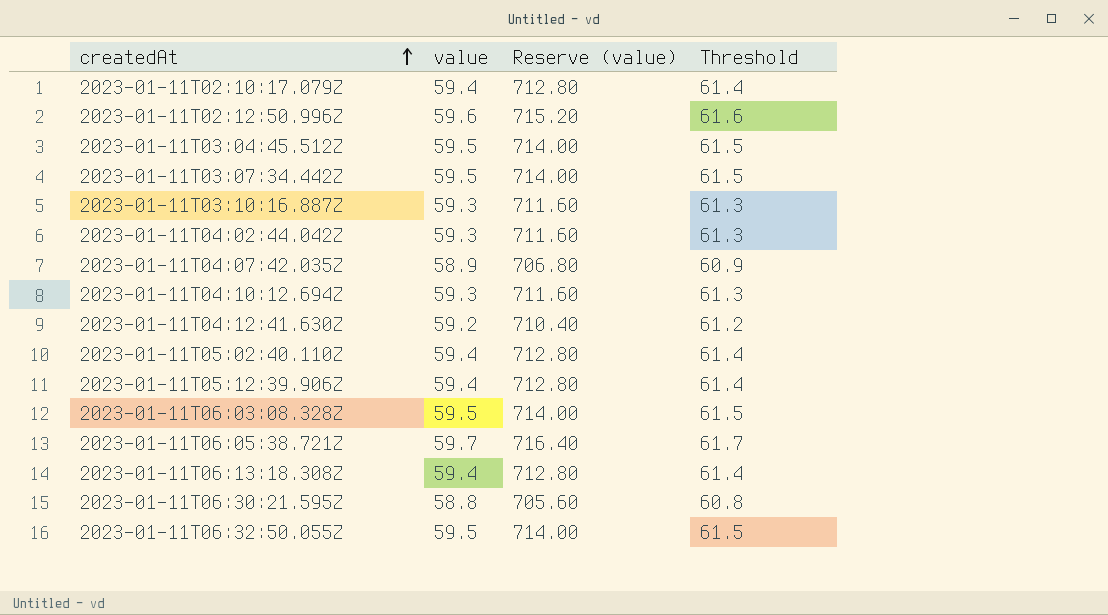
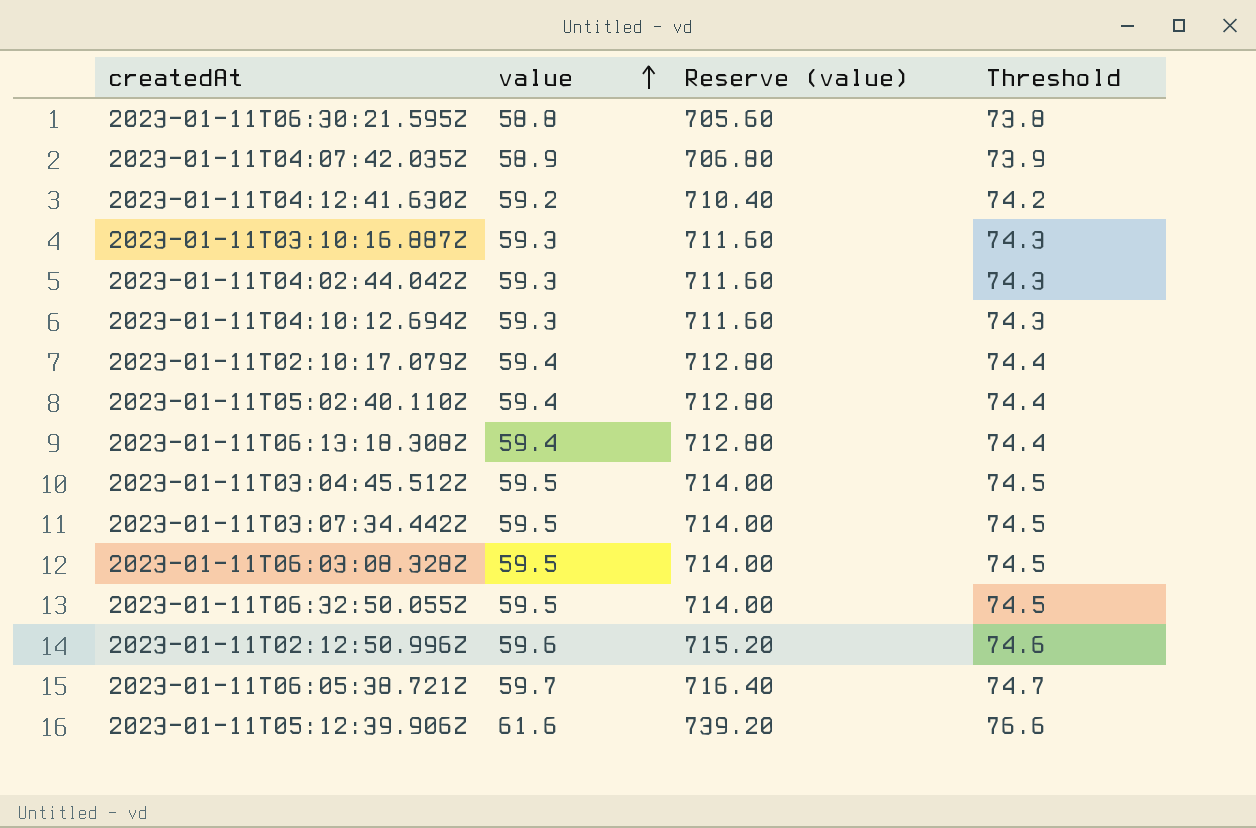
row order: createdAt ascending -> value ascending
column Threshold | formula: [value] + 2 -> [value] + 15
2023-01-11T05:12:39.906Z | value: 59.4 -> 61.6
2023-01-11T05:12:39.906Z | Reserve (value): 712.80 -> 739.20

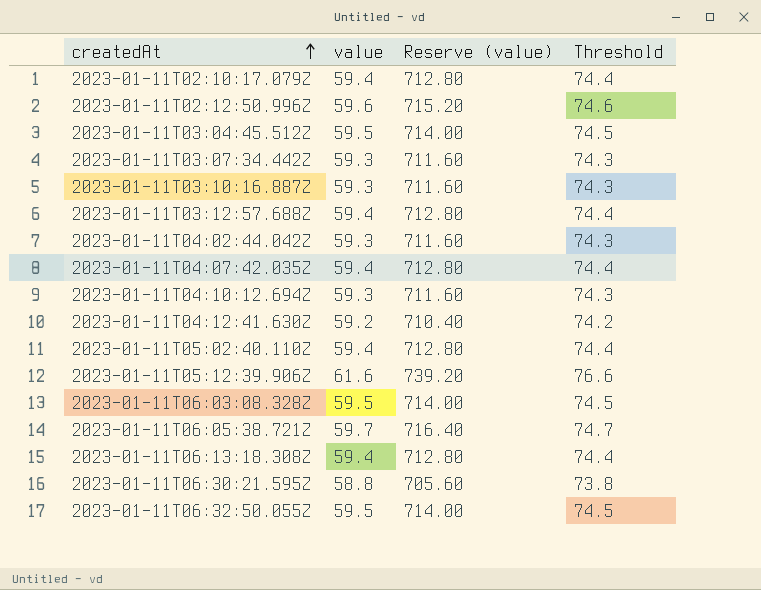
row order: value ascending -> createdAt ascending
2023-01-11T03:07:34.442Z | value: 59.5 -> 59.3
2023-01-11T03:07:34.442Z | Reserve (value): 714.00 -> 711.60
2023-01-11T03:07:34.442Z | Threshold: 74.5 -> 74.3
row 2023-01-11T03:12:57.688Z: none -> 59.4 | 712.80 | 74.4
2023-01-11T04:07:42.035Z | value: 58.9 -> 59.4
2023-01-11T04:07:42.035Z | Reserve (value): 706.80 -> 712.80
2023-01-11T04:07:42.035Z | Threshold: 73.9 -> 74.4

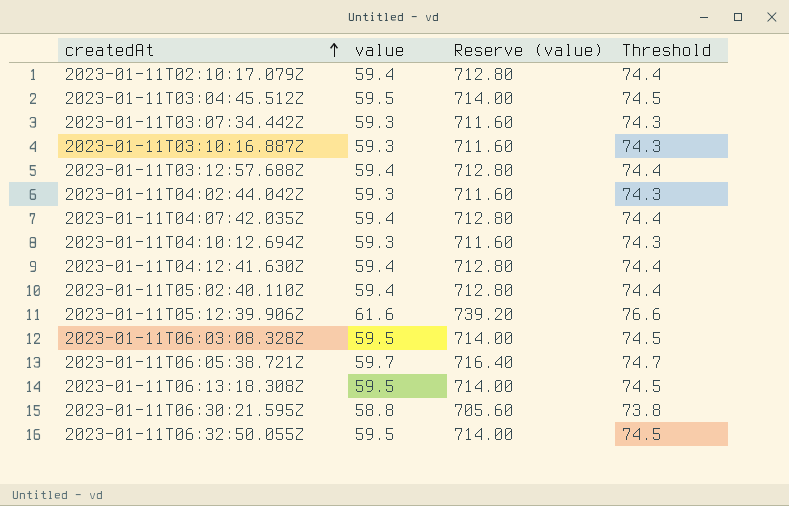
row 2023-01-11T02:12:50.996Z: 59.6 | 715.20 | 74.6 -> none
2023-01-11T04:12:41.630Z | value: 59.2 -> 59.4
2023-01-11T04:12:41.630Z | Reserve (value): 710.40 -> 712.80
2023-01-11T04:12:41.630Z | Threshold: 74.2 -> 74.4
2023-01-11T06:13:18.308Z | value: 59.4 -> 59.5
2023-01-11T06:13:18.308Z | Reserve (value): 712.80 -> 714.00
2023-01-11T06:13:18.308Z | Threshold: 74.4 -> 74.5

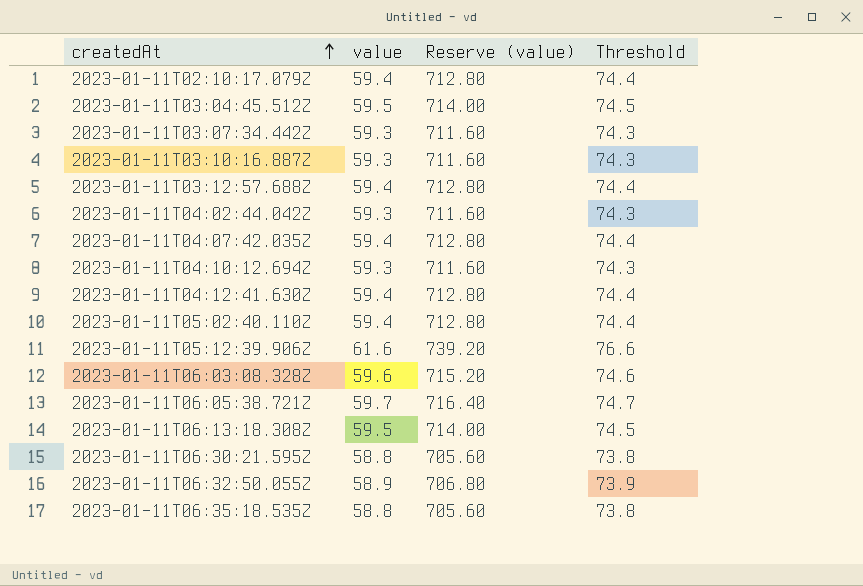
2023-01-11T06:03:08.328Z | value: 59.5 -> 59.6
2023-01-11T06:03:08.328Z | Reserve (value): 714.00 -> 715.20
2023-01-11T06:03:08.328Z | Threshold: 74.5 -> 74.6
2023-01-11T06:32:50.055Z | value: 59.5 -> 58.9
2023-01-11T06:32:50.055Z | Reserve (value): 714.00 -> 706.80
2023-01-11T06:32:50.055Z | Threshold: 74.5 -> 73.9
row 2023-01-11T06:35:18.535Z: none -> 58.8 | 705.60 | 73.8

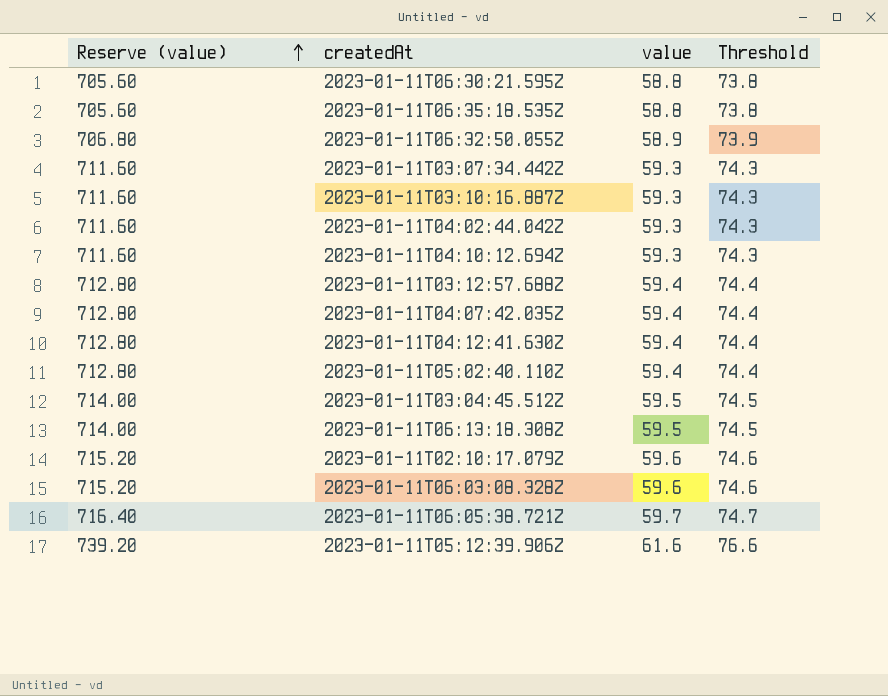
row order: createdAt ascending -> Reserve (value) ascending
column Reserve (value) | position: 3 -> 1
2023-01-11T02:10:17.079Z | Reserve (value): 712.80 -> 715.20
2023-01-11T02:10:17.079Z | value: 59.4 -> 59.6
2023-01-11T02:10:17.079Z | Threshold: 74.4 -> 74.6

